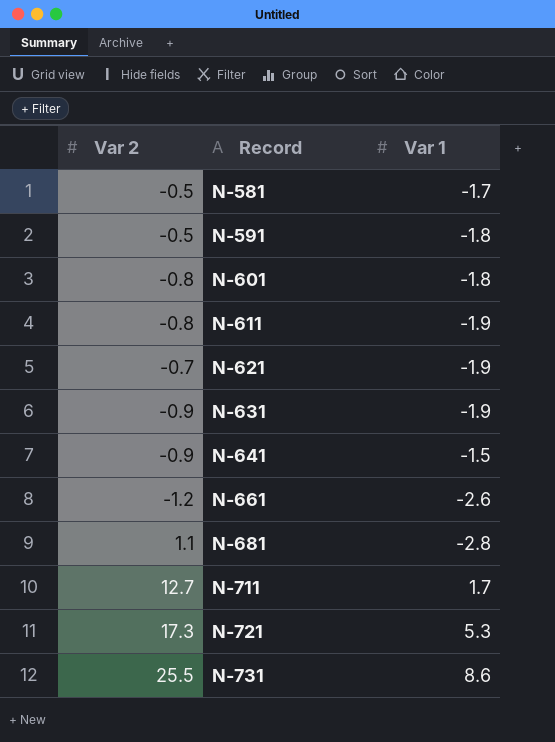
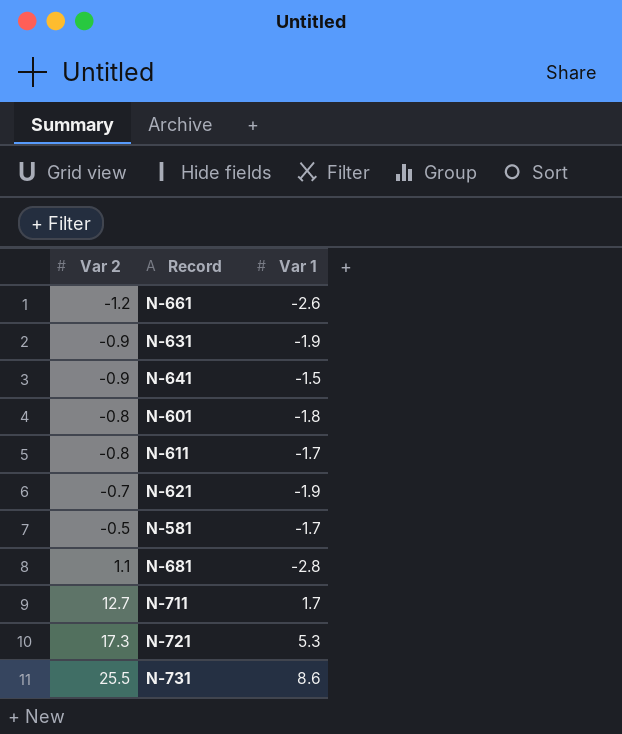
row order: Record ascending -> Var 2 ascending
row N-591: -0.5 | -1.8 -> none
N-611 | Var 1: -1.9 -> -1.7

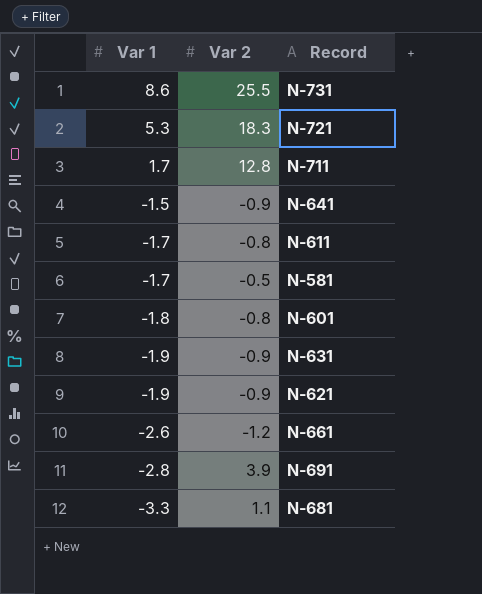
row order: Var 2 ascending -> Var 1 descending
column Var 1 | position: 3 -> 1
N-721 | Var 2: 17.3 -> 18.3
N-711 | Var 2: 12.7 -> 12.8
N-621 | Var 2: -0.7 -> -0.9
row N-691: none -> -2.8 | 3.9
N-681 | Var 1: -2.8 -> -3.3

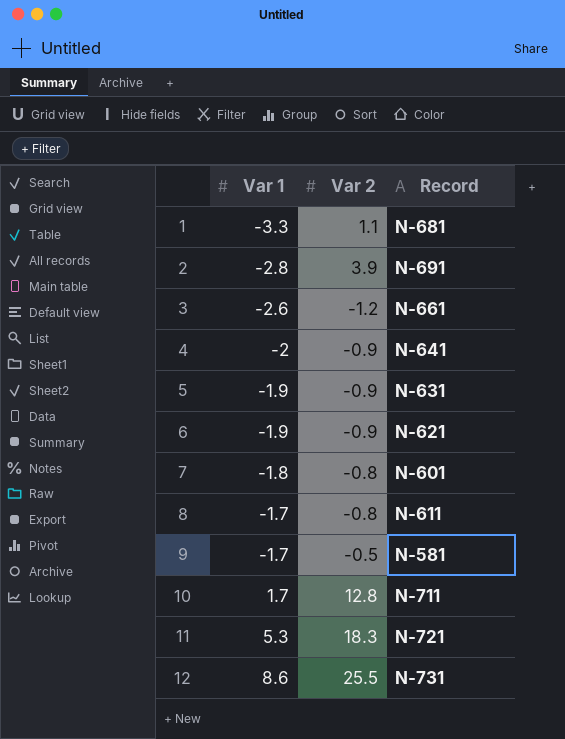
row order: Var 1 descending -> Var 1 ascending
N-641 | Var 1: -1.5 -> -2

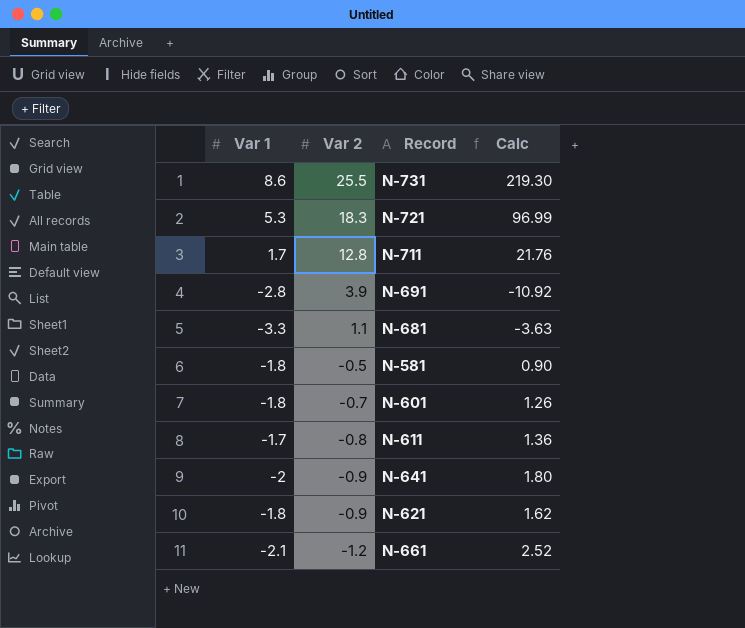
row order: Var 1 ascending -> Var 2 descending
column Calc | formula: none -> [Var 1] * [Var 2]
row N-631: -1.9 | -0.9 -> none
N-581 | Var 1: -1.7 -> -1.8
N-601 | Var 2: -0.8 -> -0.7
N-621 | Var 1: -1.9 -> -1.8
N-661 | Var 1: -2.6 -> -2.1

